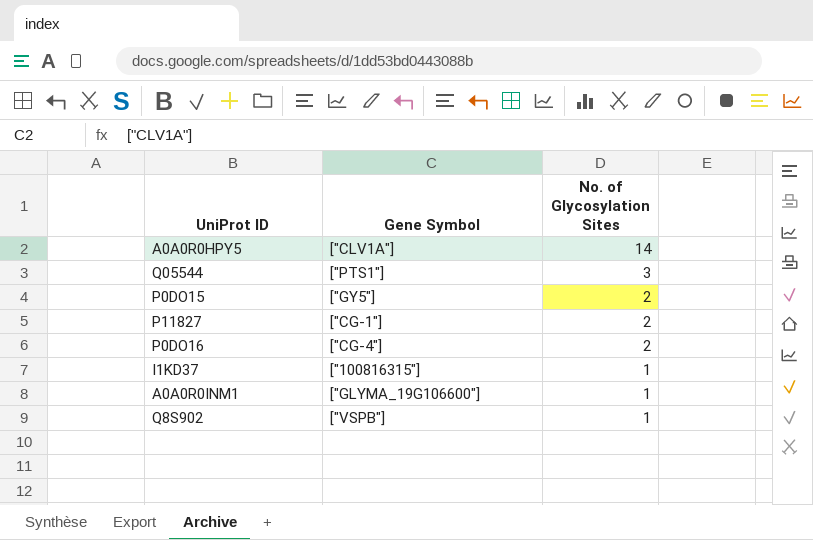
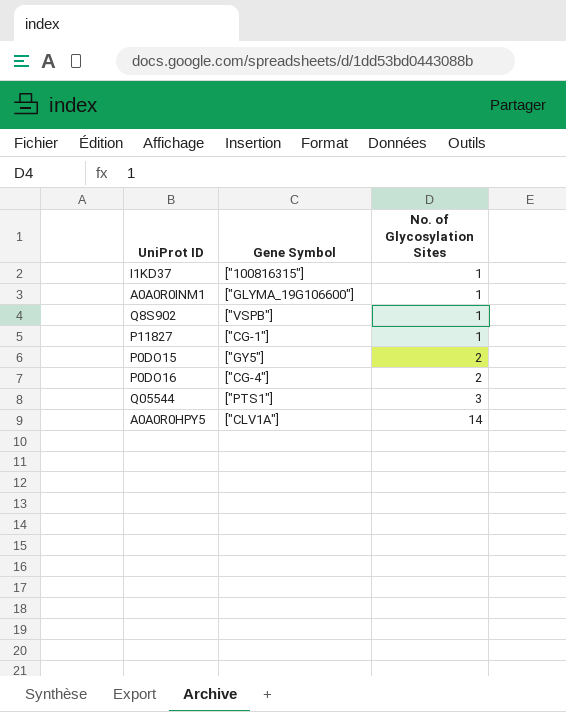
row order: No. of Glycosylation Sites descending -> No. of Glycosylation Sites ascending
P11827 | No. of Glycosylation Sites: 2 -> 1

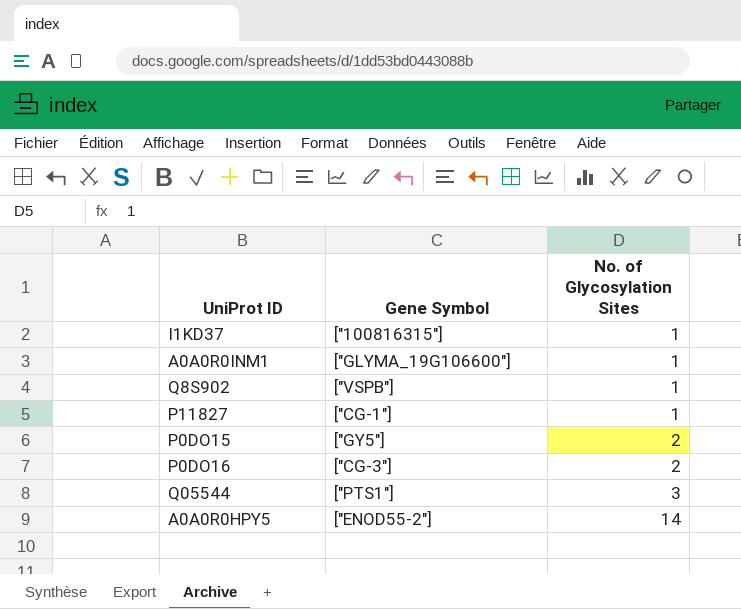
P0DO16 | Gene Symbol: ["CG-4"] -> ["CG-3"]
A0A0R0HPY5 | Gene Symbol: ["CLV1A"] -> ["ENOD55-2"]

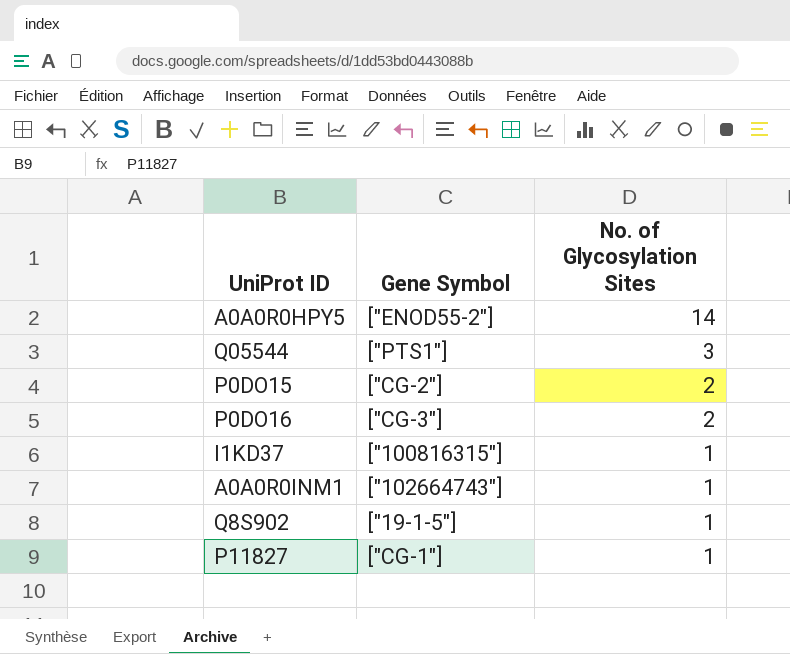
row order: No. of Glycosylation Sites ascending -> No. of Glycosylation Sites descending
P0DO15 | Gene Symbol: ["GY5"] -> ["CG-2"]
A0A0R0INM1 | Gene Symbol: ["GLYMA_19G106600"] -> ["102664743"]
Q8S902 | Gene Symbol: ["VSPB"] -> ["19-1-5"]

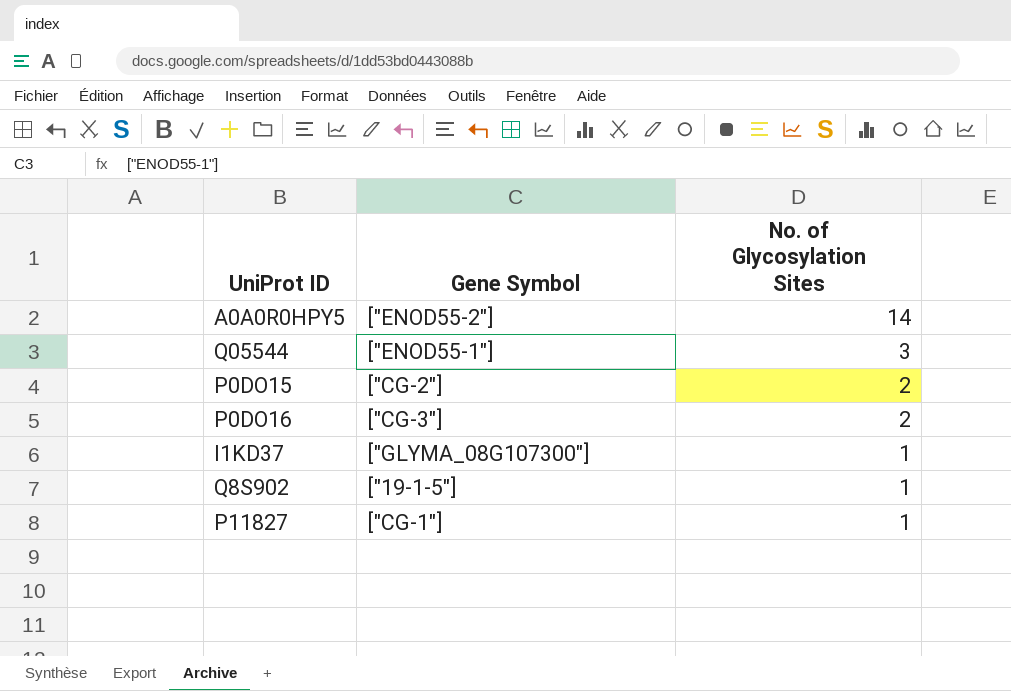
row A0A0R0INM1: ["102664743"] | 1 -> none
Q05544 | Gene Symbol: ["PTS1"] -> ["ENOD55-1"]
I1KD37 | Gene Symbol: ["100816315"] -> ["GLYMA_08G107300"]

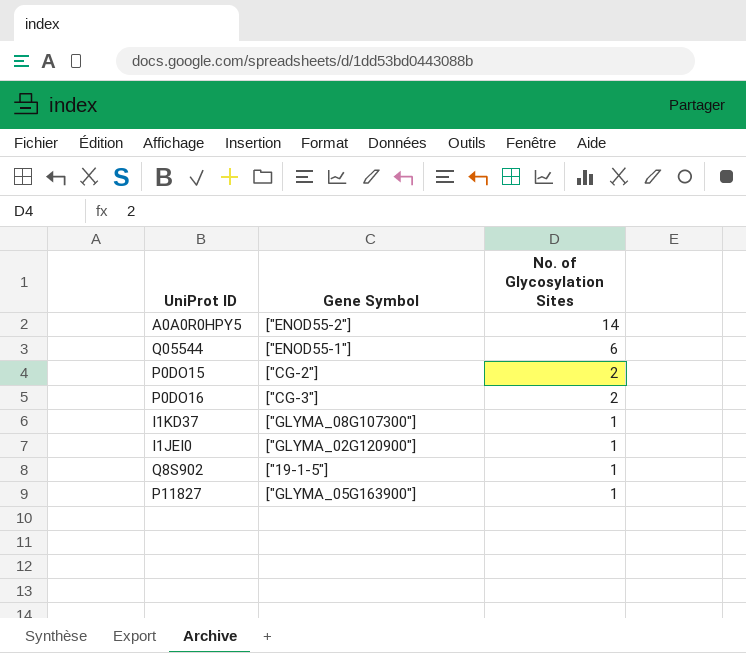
Q05544 | No. of Glycosylation Sites: 3 -> 6
row I1JEI0: none -> ["GLYMA_02G120900"] | 1
P11827 | Gene Symbol: ["CG-1"] -> ["GLYMA_05G163900"]

